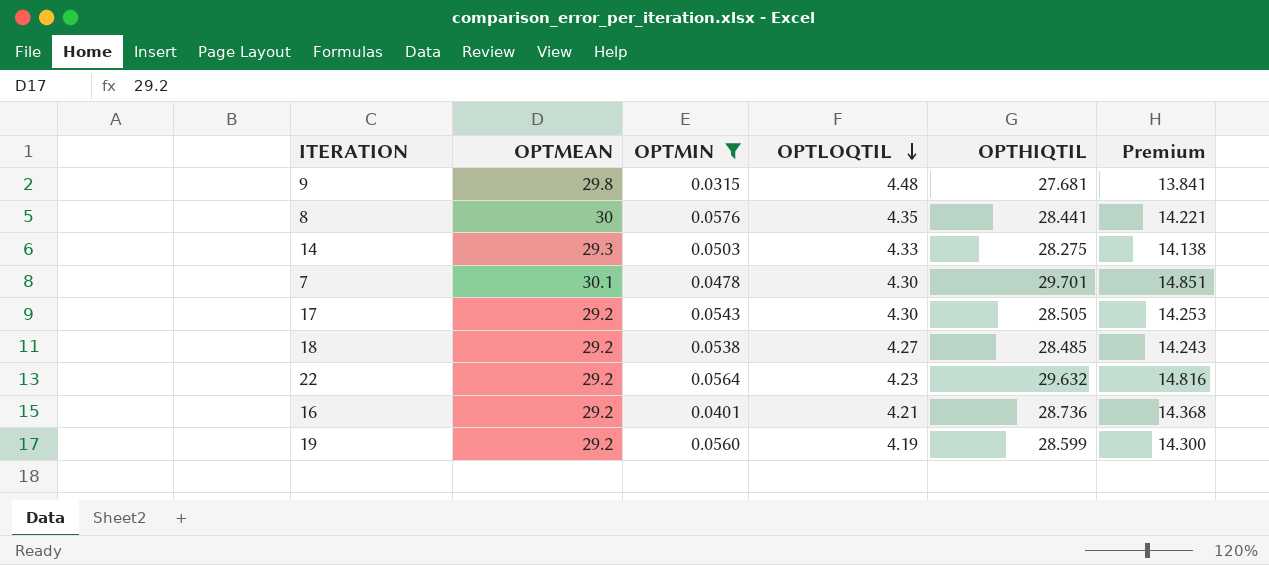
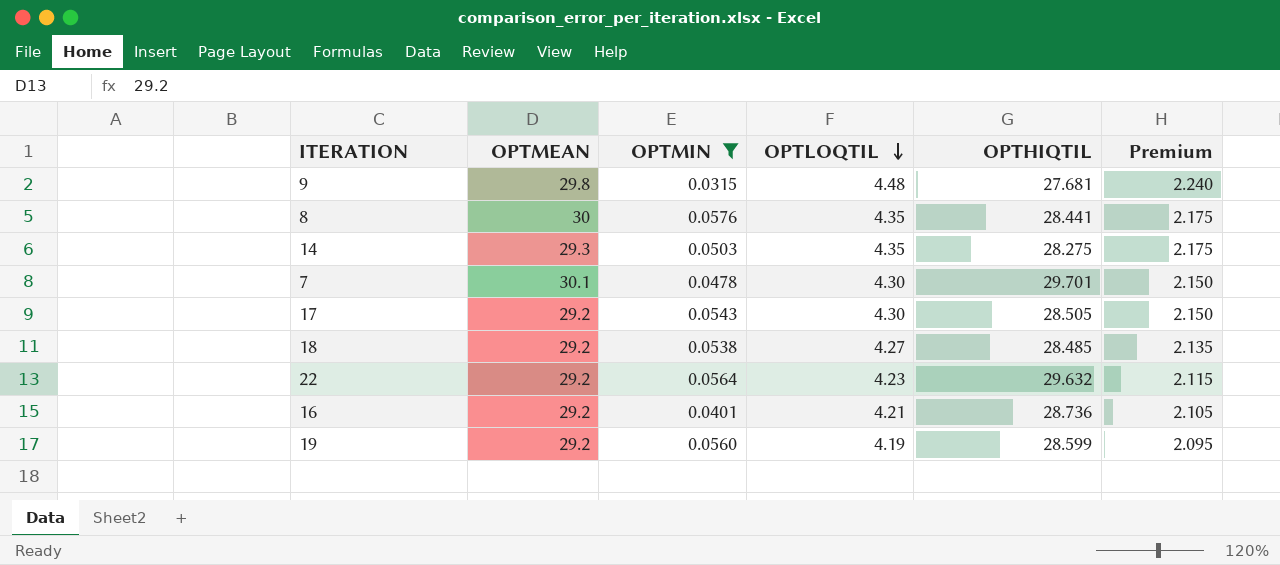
column Premium | formula: [OPTHIQTIL] * 0.5 -> [OPTLOQTIL] * 0.5
14 | OPTLOQTIL: 4.33 -> 4.35

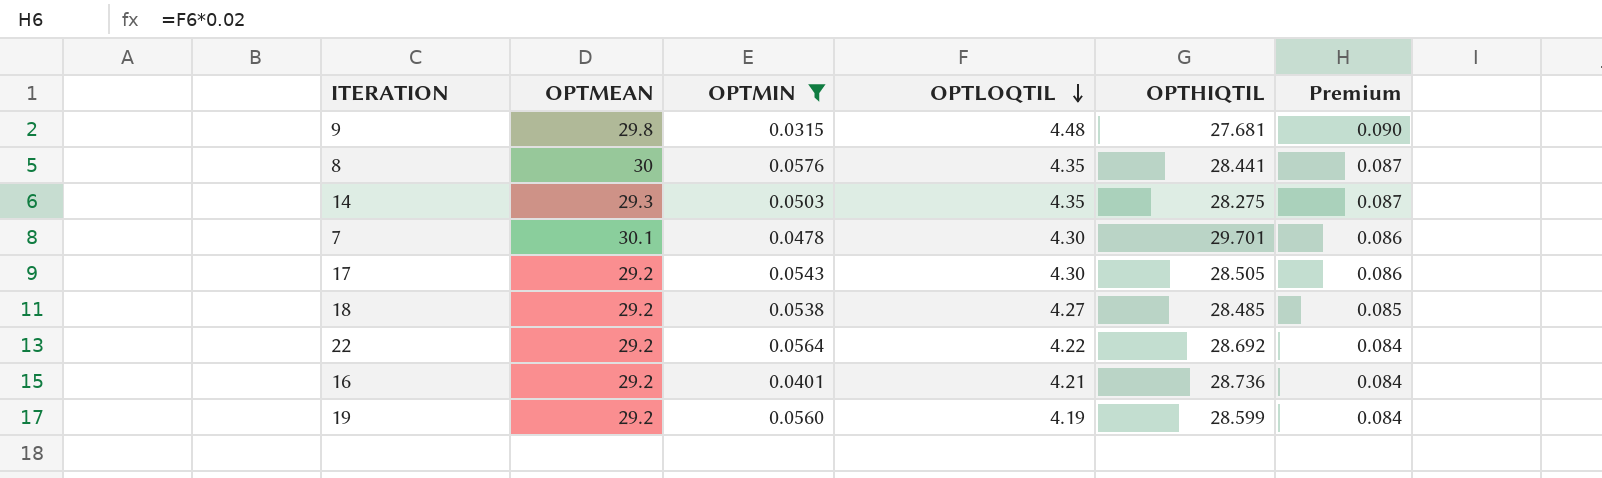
column Premium | formula: [OPTLOQTIL] * 0.5 -> [OPTLOQTIL] * 0.02
22 | OPTLOQTIL: 4.23 -> 4.22
22 | OPTHIQTIL: 29.632 -> 28.692

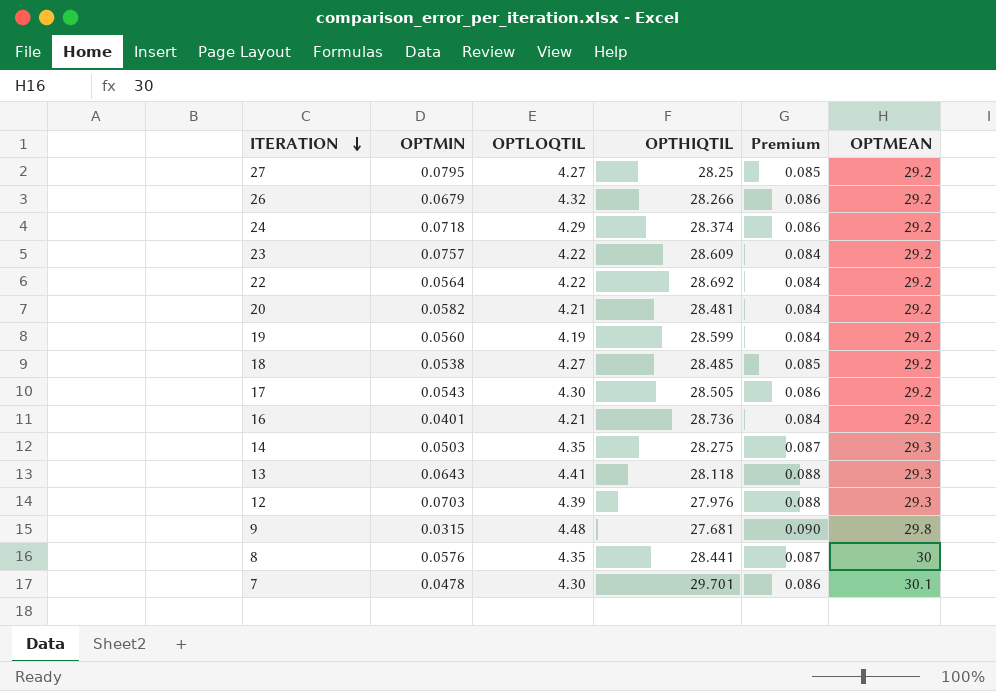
filter: OPTMIN <= 0.0576 -> none
row order: OPTLOQTIL descending -> ITERATION descending
column OPTMEAN | position: 2 -> 6

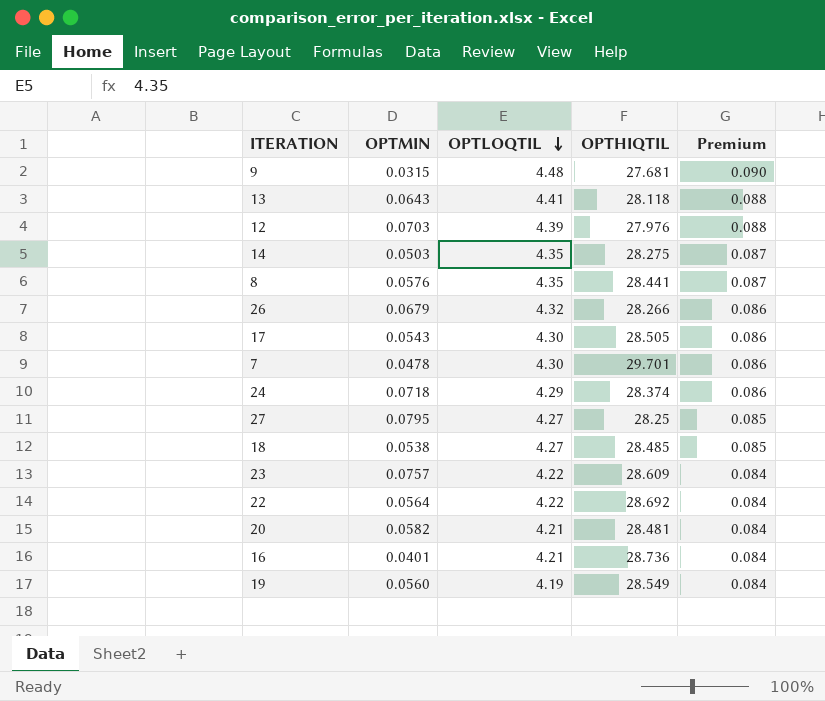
row order: ITERATION descending -> OPTLOQTIL descending
column OPTMEAN | position: 6 -> none
19 | OPTHIQTIL: 28.599 -> 28.549

